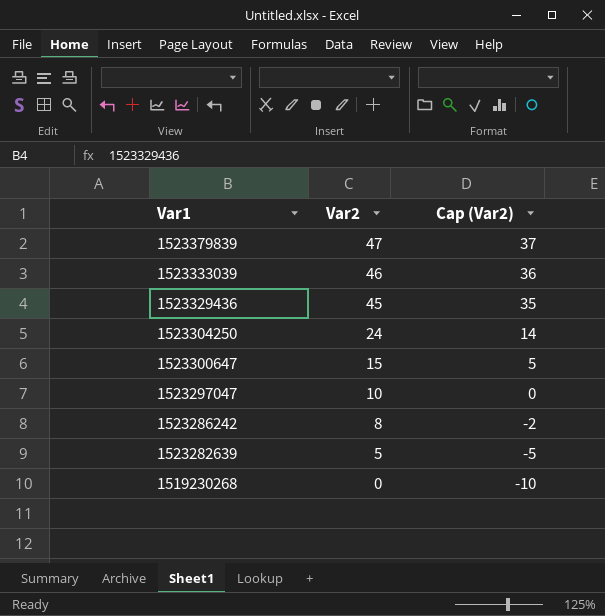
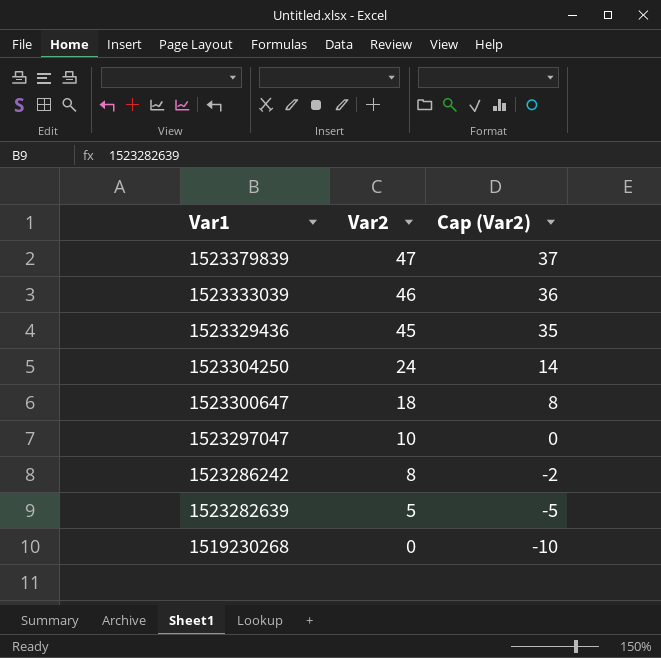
1523300647 | Var2: 15 -> 18
1523300647 | Cap (Var2): 5 -> 8

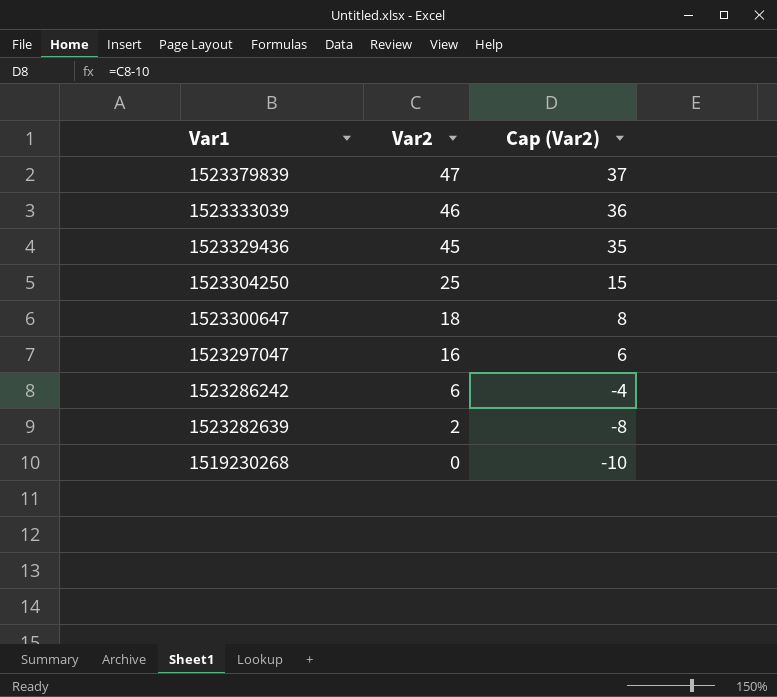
1523304250 | Var2: 24 -> 25
1523304250 | Cap (Var2): 14 -> 15
1523297047 | Var2: 10 -> 16
1523297047 | Cap (Var2): 0 -> 6
1523286242 | Var2: 8 -> 6
1523286242 | Cap (Var2): -2 -> -4
1523282639 | Var2: 5 -> 2
1523282639 | Cap (Var2): -5 -> -8

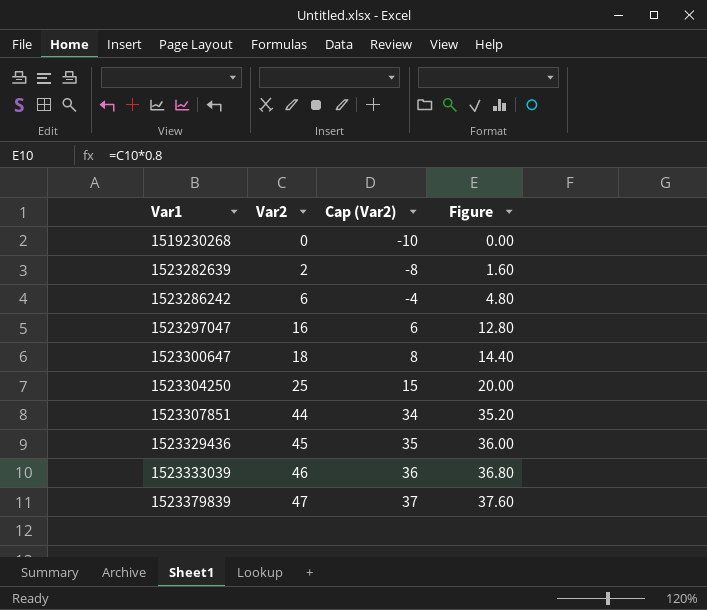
row order: Var1 descending -> Var1 ascending
column Figure | formula: none -> [Var2] * 0.8
row 1523307851: none -> 44 | 34 | 35.20

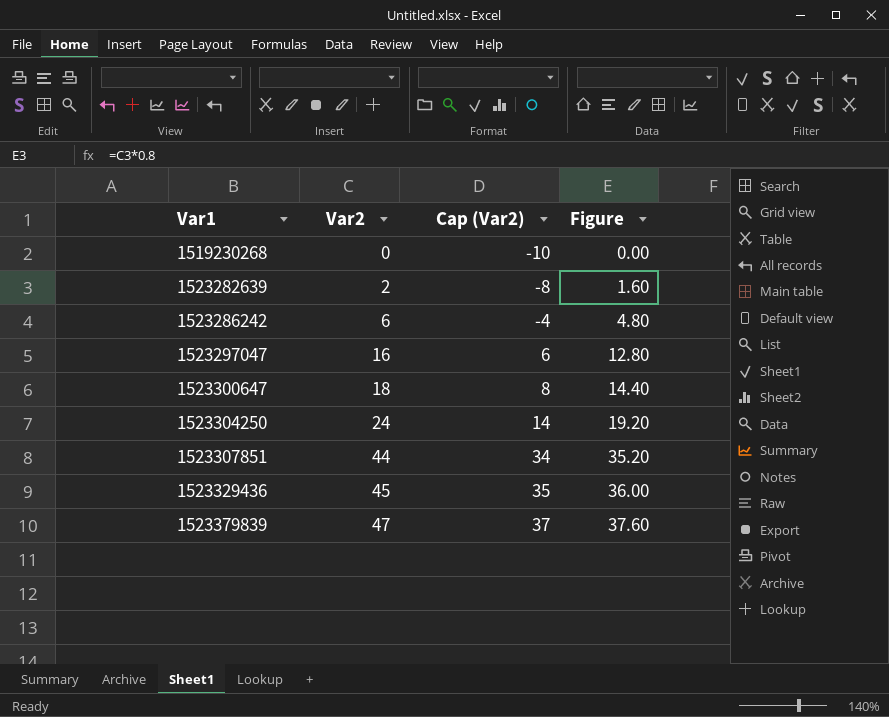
row 1523333039: 46 | 36 | 36.80 -> none
1523304250 | Var2: 25 -> 24
1523304250 | Cap (Var2): 15 -> 14
1523304250 | Figure: 20.00 -> 19.20

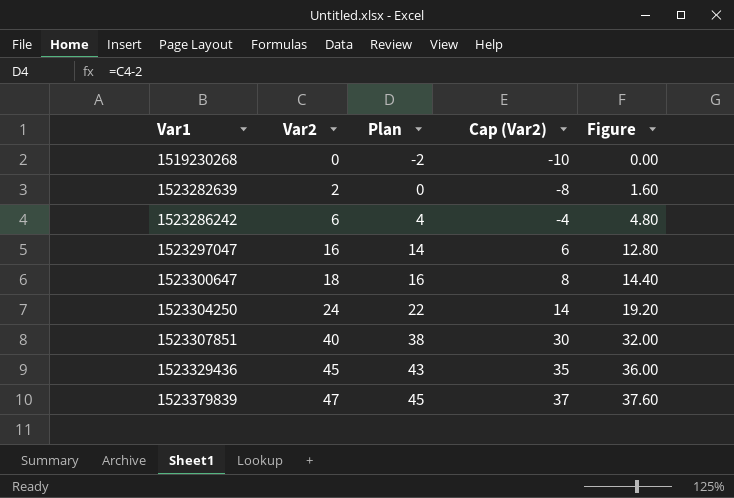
column Plan | formula: none -> [Var2] - 2
1523307851 | Var2: 44 -> 40
1523307851 | Cap (Var2): 34 -> 30
1523307851 | Figure: 35.20 -> 32.00

